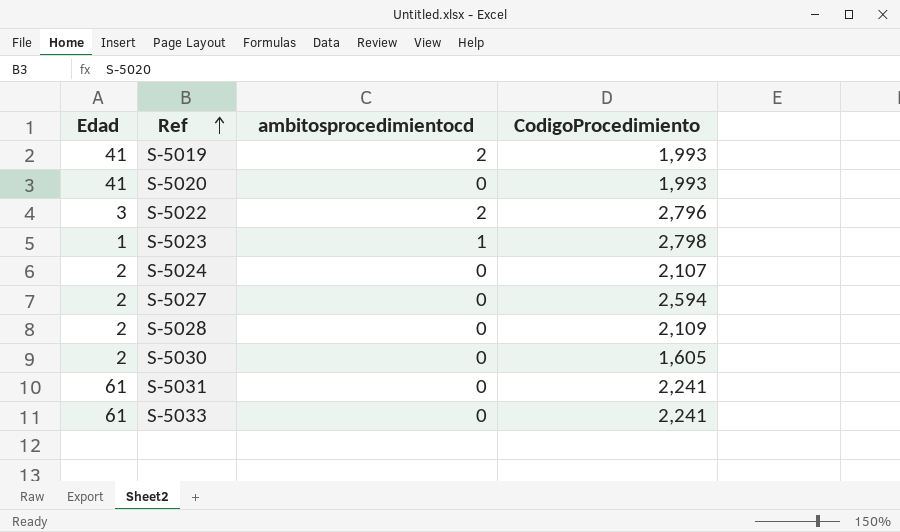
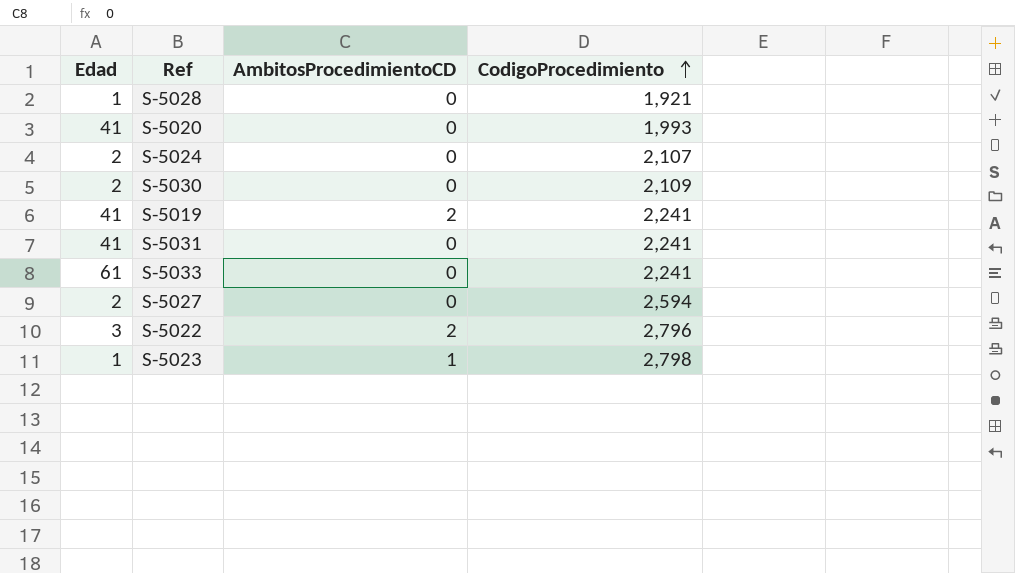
row order: Ref ascending -> CodigoProcedimiento ascending
column name: ambitosprocedimientocd -> AmbitosProcedimientoCD
S-5028 | Edad: 2 -> 1
S-5028 | CodigoProcedimiento: 2,109 -> 1,921
S-5030 | CodigoProcedimiento: 1,605 -> 2,109
S-5019 | CodigoProcedimiento: 1,993 -> 2,241
S-5031 | Edad: 61 -> 41

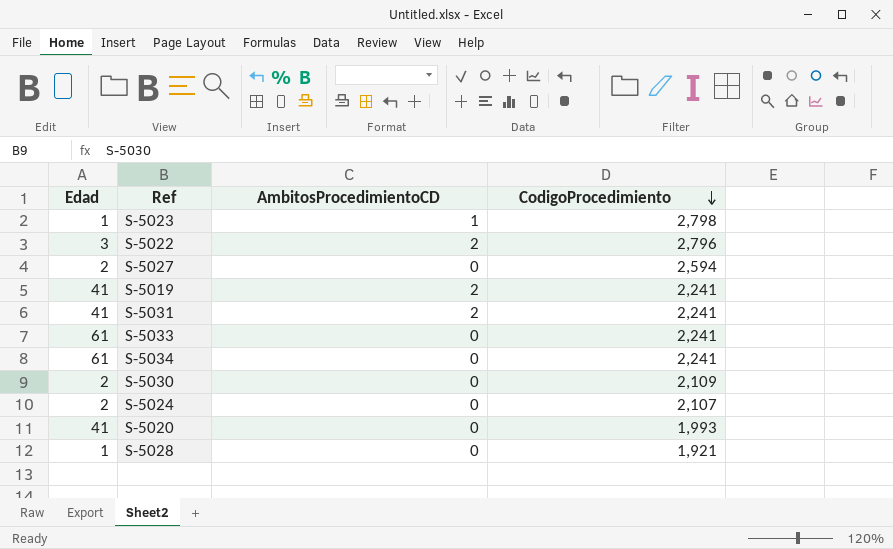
row order: CodigoProcedimiento ascending -> CodigoProcedimiento descending
S-5031 | AmbitosProcedimientoCD: 0 -> 2
row S-5034: none -> 61 | 0 | 2,241

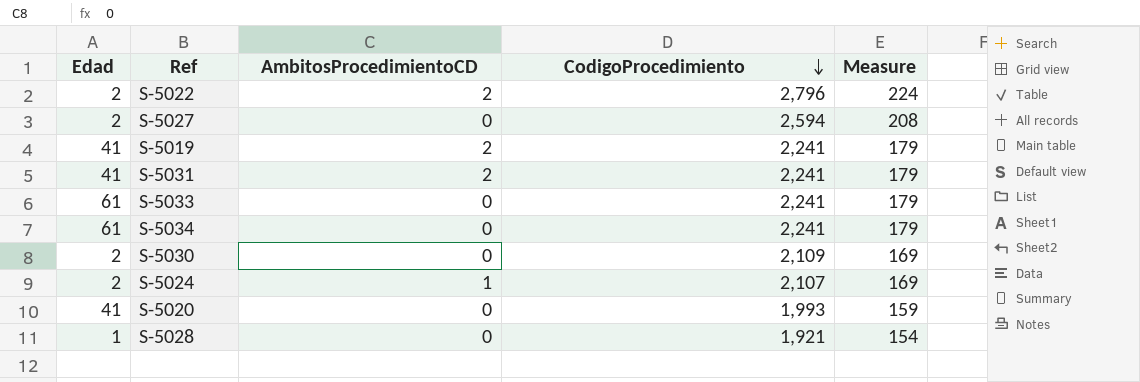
column Measure | formula: none -> [CodigoProcedimiento] * 0.08
row S-5023: 1 | 1 | 2,798 -> none
S-5022 | Edad: 3 -> 2
S-5024 | AmbitosProcedimientoCD: 0 -> 1

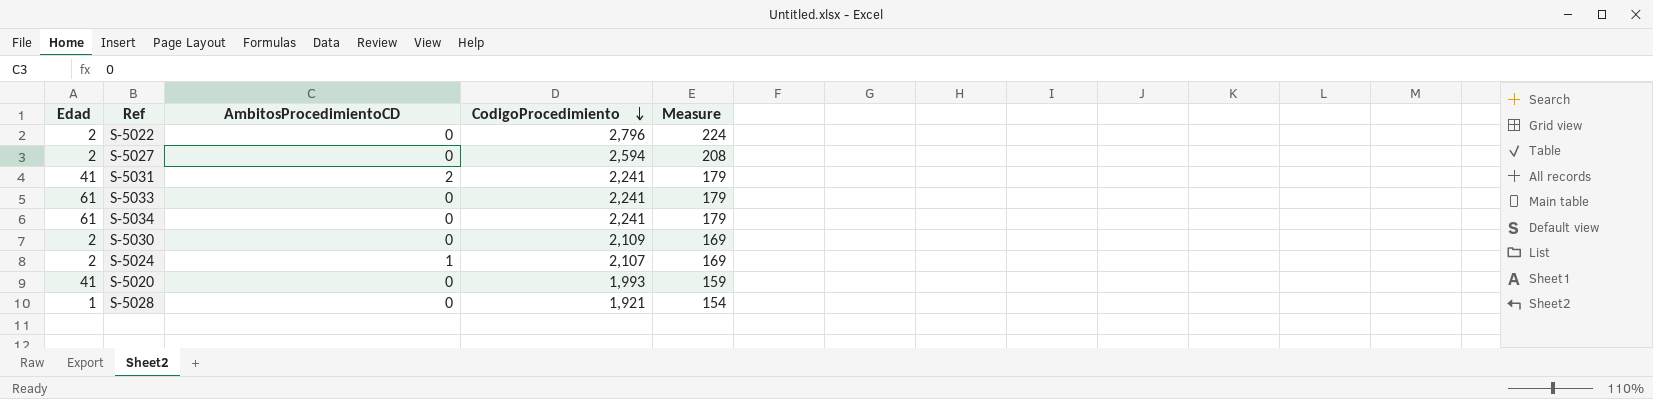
row S-5019: 41 | 2 | 2,241 | 179 -> none
S-5022 | AmbitosProcedimientoCD: 2 -> 0

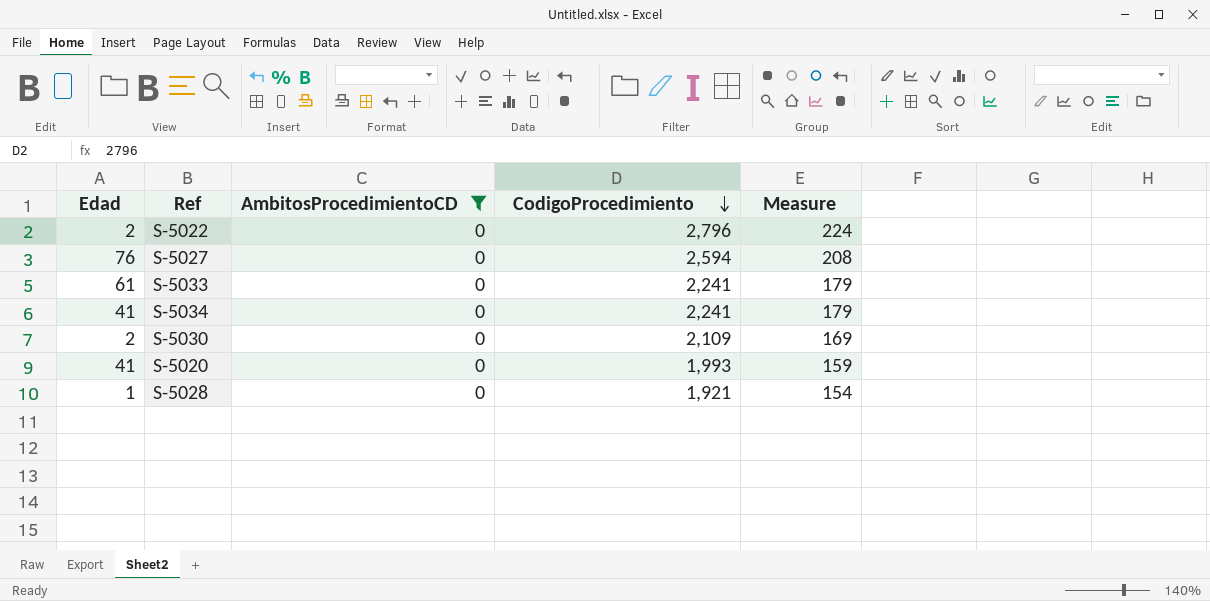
filter: none -> AmbitosProcedimientoCD = 0
S-5027 | Edad: 2 -> 76
S-5034 | Edad: 61 -> 41

